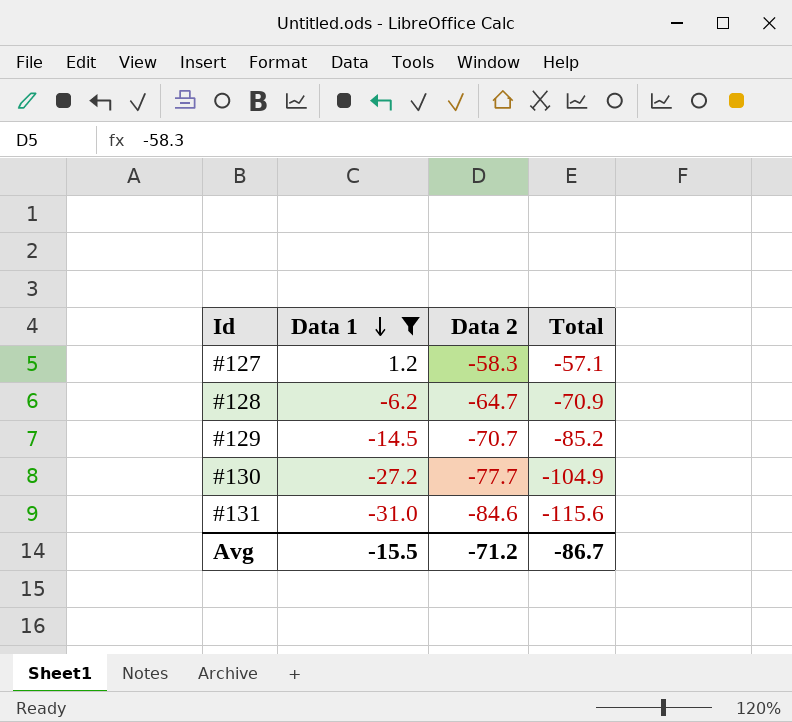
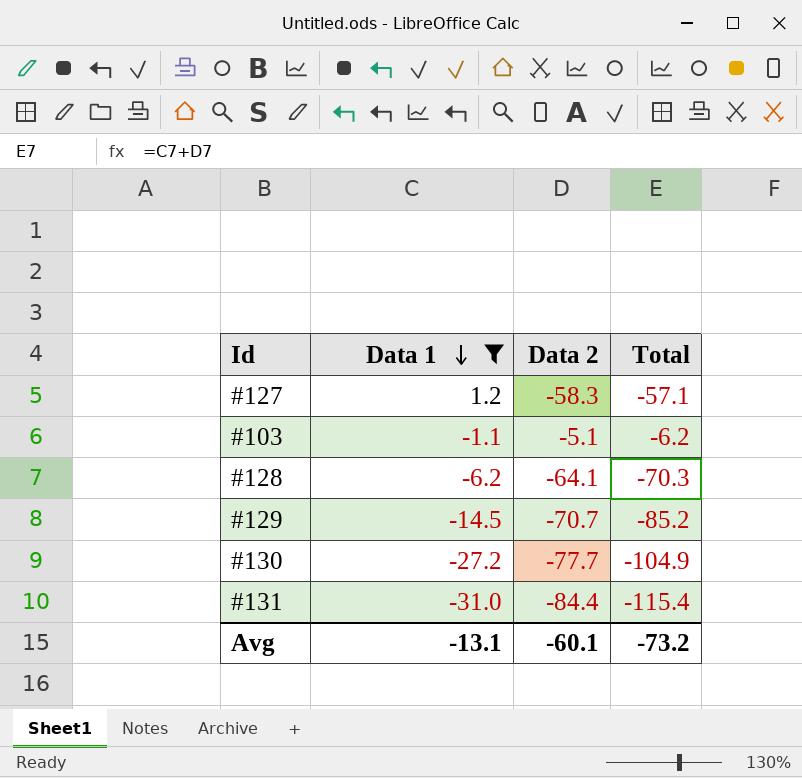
row #103: none -> -1.1 | -5.1 | -6.2
#128 | Data 2: -64.7 -> -64.1
#128 | Total: -70.9 -> -70.3
#131 | Data 2: -84.6 -> -84.4
#131 | Total: -115.6 -> -115.4
Avg | Data 1: -15.5 -> -13.1
Avg | Data 2: -71.2 -> -60.1
Avg | Total: -86.7 -> -73.2

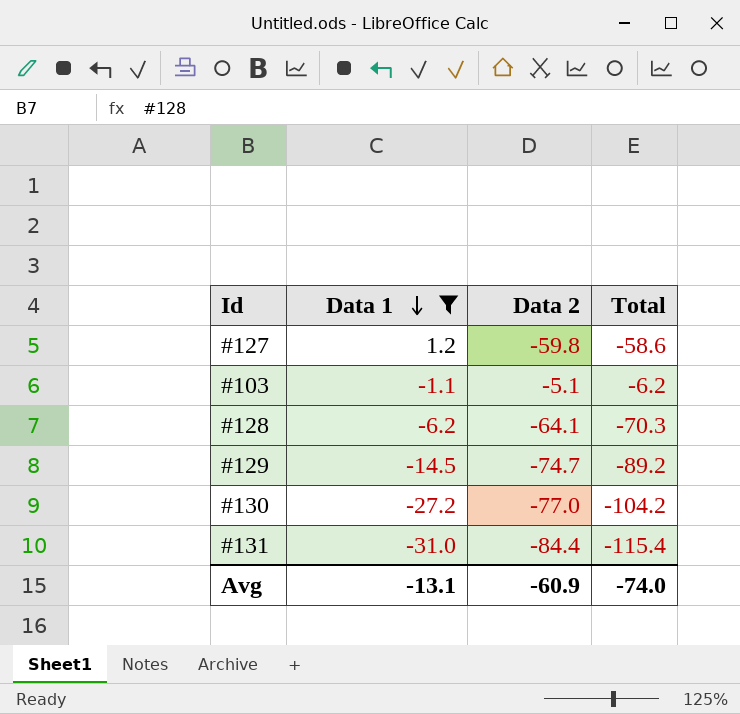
#127 | Data 2: -58.3 -> -59.8
#127 | Total: -57.1 -> -58.6
#129 | Data 2: -70.7 -> -74.7
#129 | Total: -85.2 -> -89.2
#130 | Data 2: -77.7 -> -77.0
#130 | Total: -104.9 -> -104.2
Avg | Data 2: -60.1 -> -60.9
Avg | Total: -73.2 -> -74.0

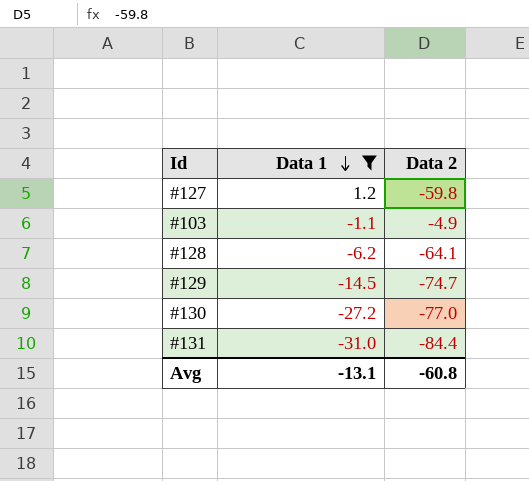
column Total | formula: [Data 1] + [Data 2] -> none
#103 | Data 2: -5.1 -> -4.9
Avg | Data 2: -60.9 -> -60.8

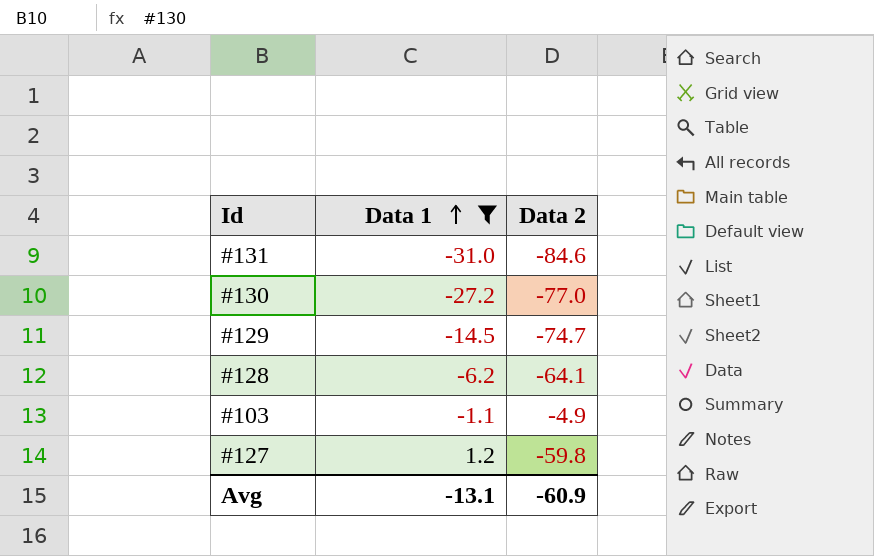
row order: Data 1 descending -> Data 1 ascending
#131 | Data 2: -84.4 -> -84.6
Avg | Data 2: -60.8 -> -60.9

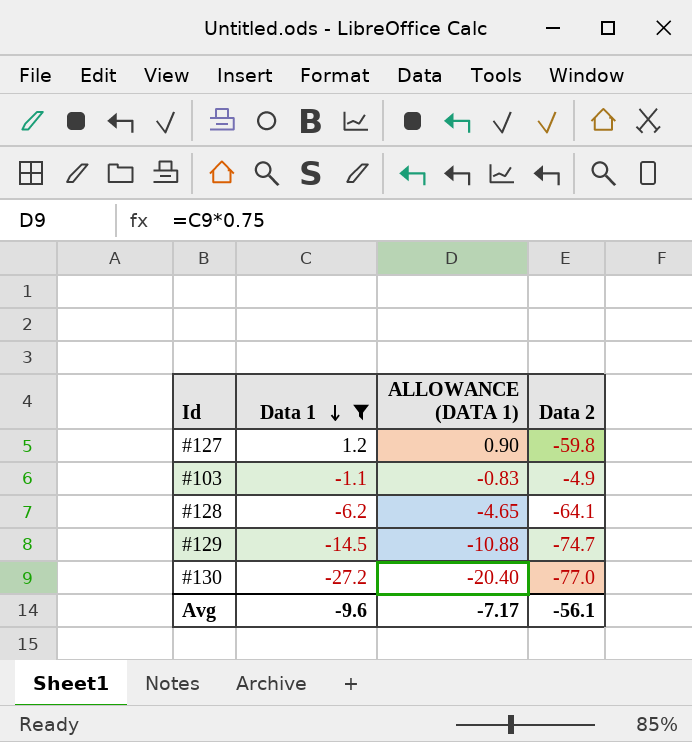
row order: Data 1 ascending -> Data 1 descending
column ALLOWANCE (DATA 1) | formula: none -> [Data 1] * 0.75
row #131: -31.0 | -84.6 -> none
Avg | Data 1: -13.1 -> -9.6
Avg | Data 2: -60.9 -> -56.1

